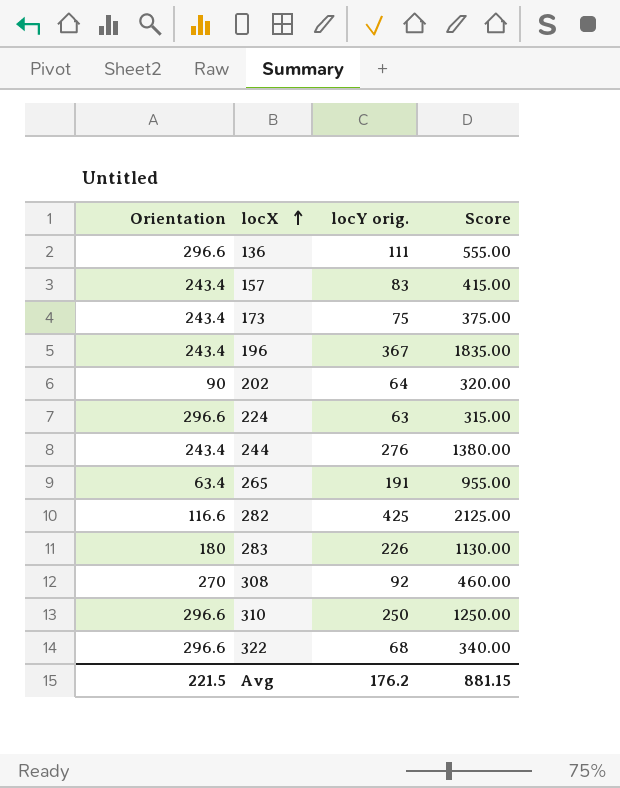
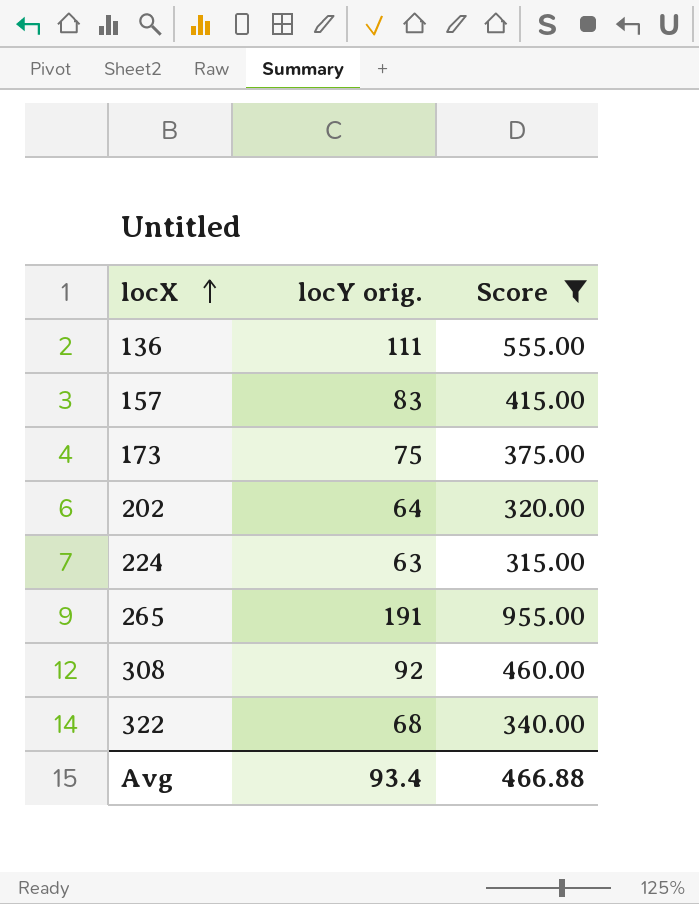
filter: none -> Score <= 955.00
column Orientation | position: 1 -> none
Avg | locY orig.: 176.2 -> 93.4
Avg | Score: 881.15 -> 466.88

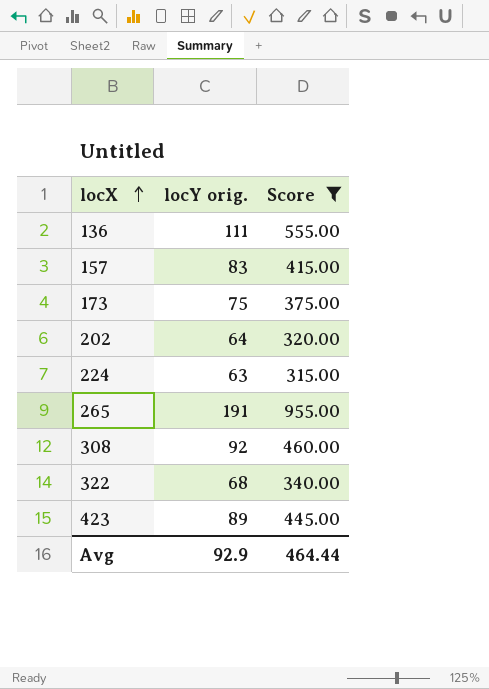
row 423: none -> 89 | 445.00
Avg | locY orig.: 93.4 -> 92.9
Avg | Score: 466.88 -> 464.44

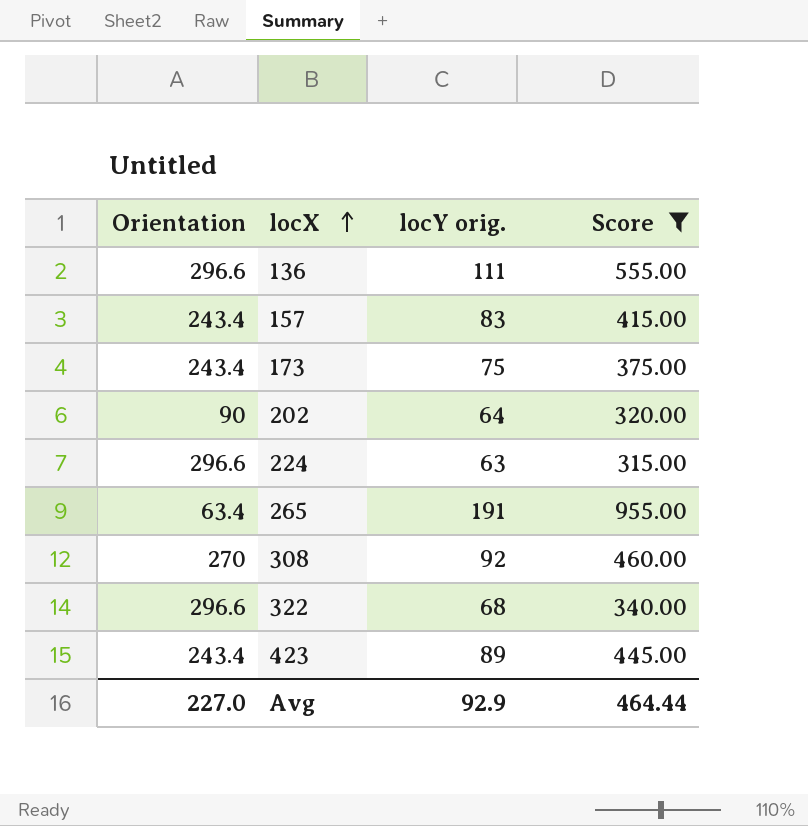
column Orientation | position: none -> 1

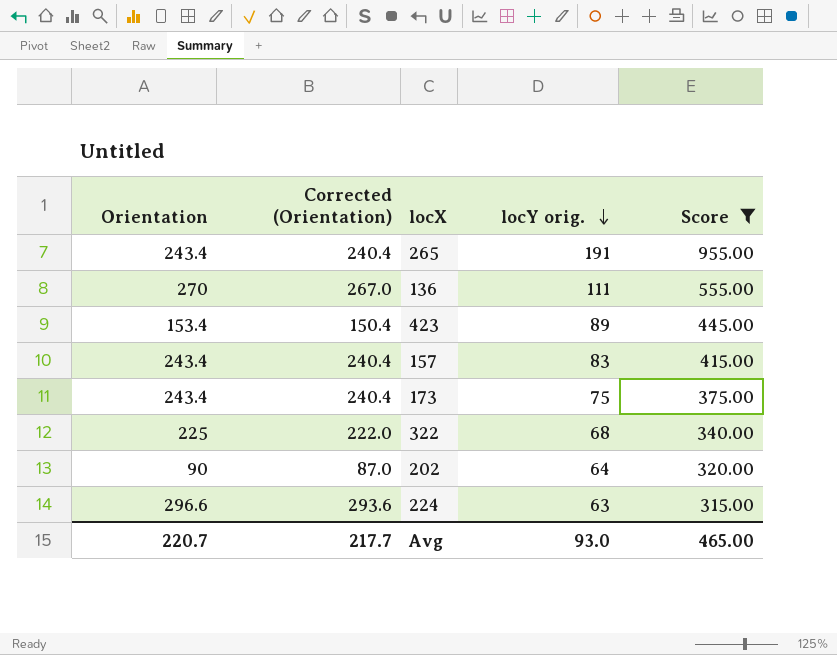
row order: locX ascending -> locY orig. descending
column Corrected (Orientation) | formula: none -> [Orientation] - 3
row 308: 270 | 92 | 460.00 -> none
265 | Orientation: 63.4 -> 243.4
136 | Orientation: 296.6 -> 270
423 | Orientation: 243.4 -> 153.4
322 | Orientation: 296.6 -> 225
Avg | Orientation: 227.0 -> 220.7
Avg | locY orig.: 92.9 -> 93.0
Avg | Score: 464.44 -> 465.00

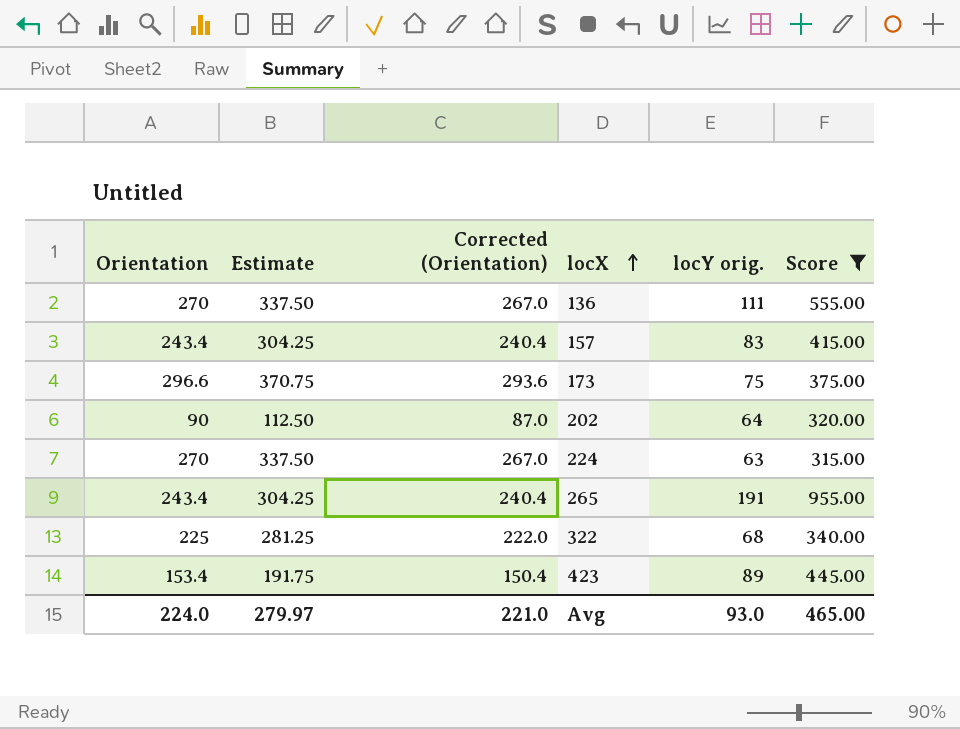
row order: locY orig. descending -> locX ascending
column Estimate | formula: none -> [Orientation] * 1.25
173 | Orientation: 243.4 -> 296.6
173 | Corrected (Orientation): 240.4 -> 293.6
224 | Orientation: 296.6 -> 270
224 | Corrected (Orientation): 293.6 -> 267.0
Avg | Orientation: 220.7 -> 224.0
Avg | Corrected (Orientation): 217.7 -> 221.0

